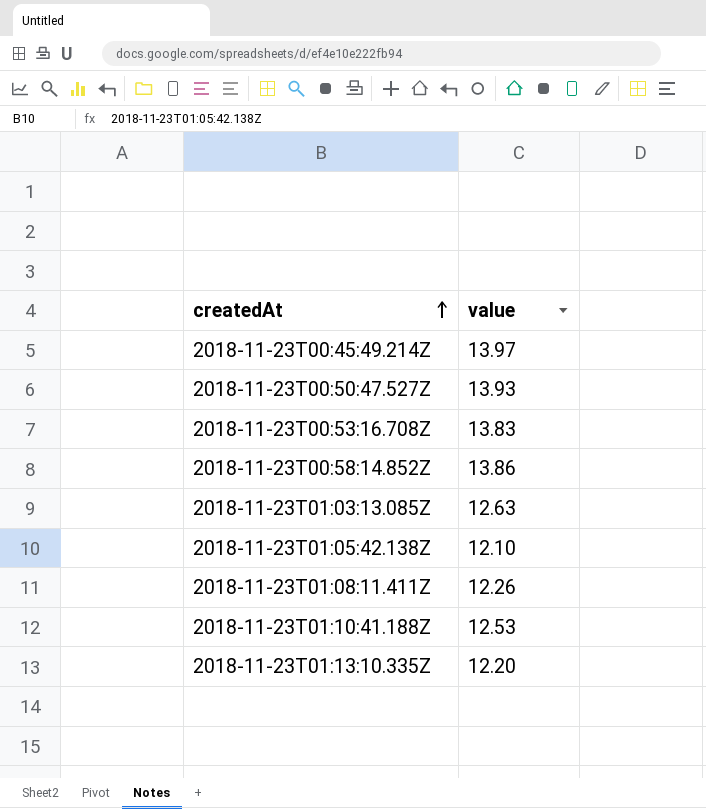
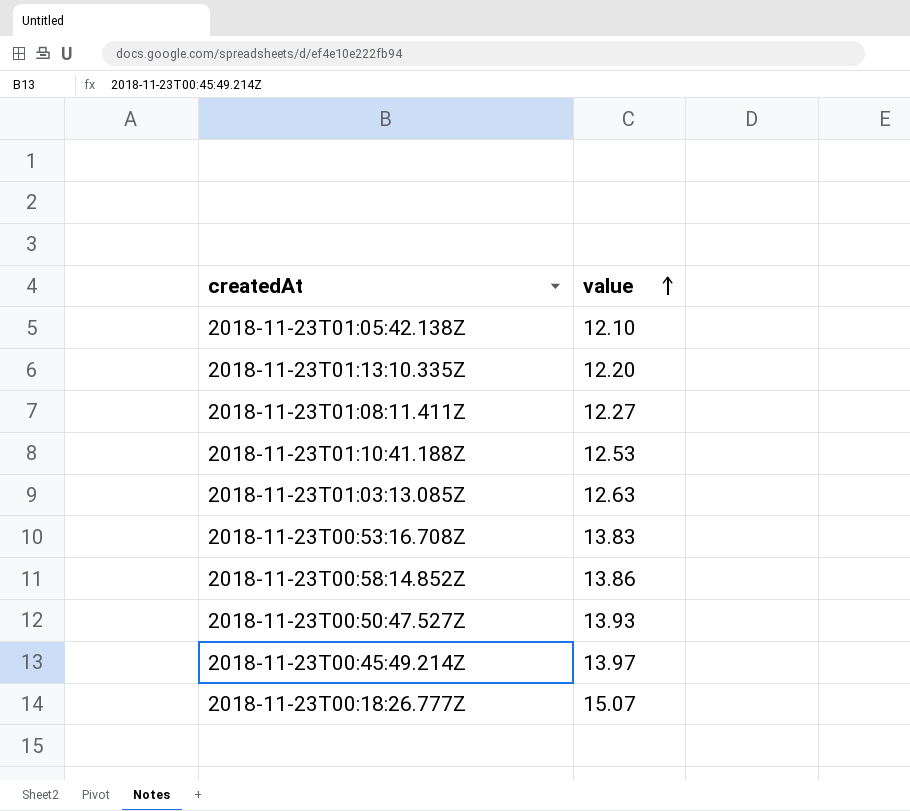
row order: createdAt ascending -> value ascending
2018-11-23T01:08:11.411Z | value: 12.26 -> 12.27
row 2018-11-23T00:18:26.777Z: none -> 15.07

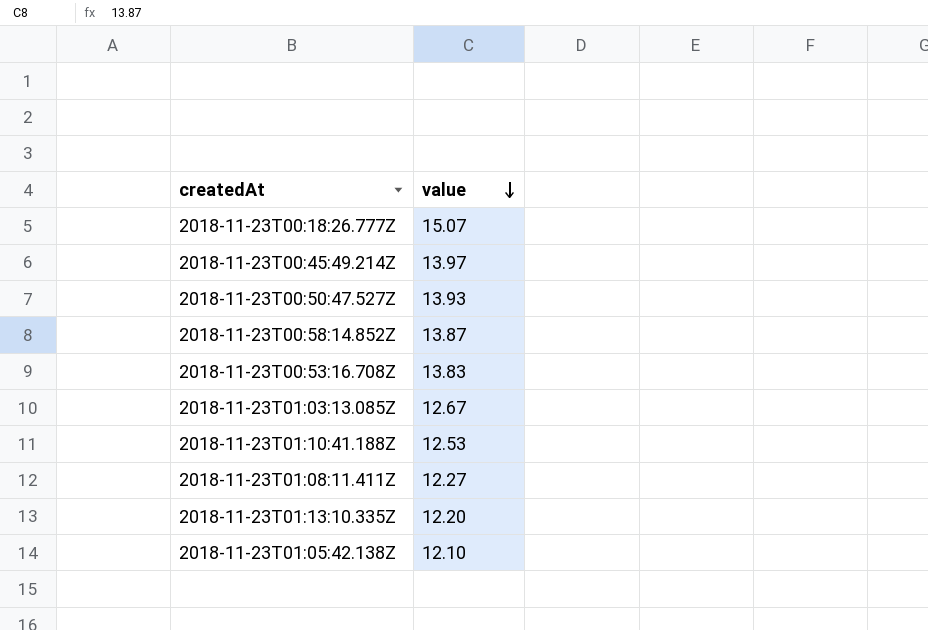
row order: value ascending -> value descending
2018-11-23T00:58:14.852Z | value: 13.86 -> 13.87
2018-11-23T01:03:13.085Z | value: 12.63 -> 12.67

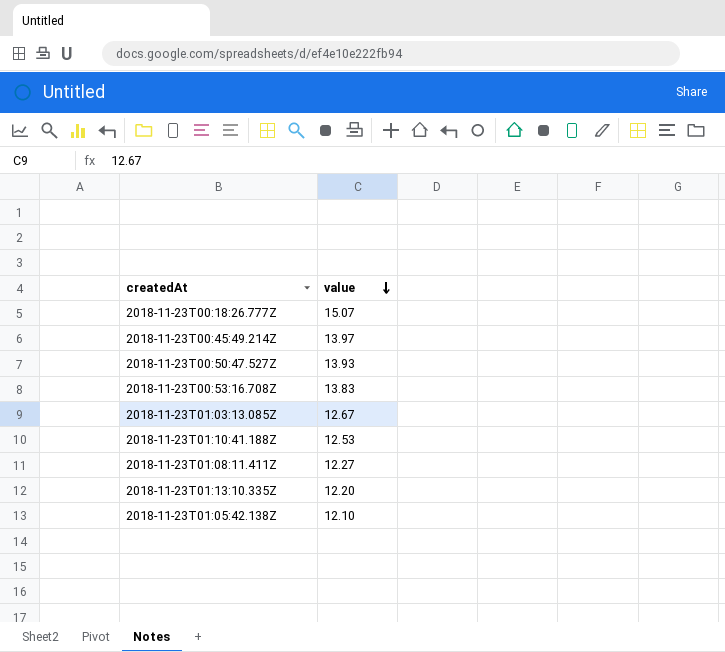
row 2018-11-23T00:58:14.852Z: 13.87 -> none

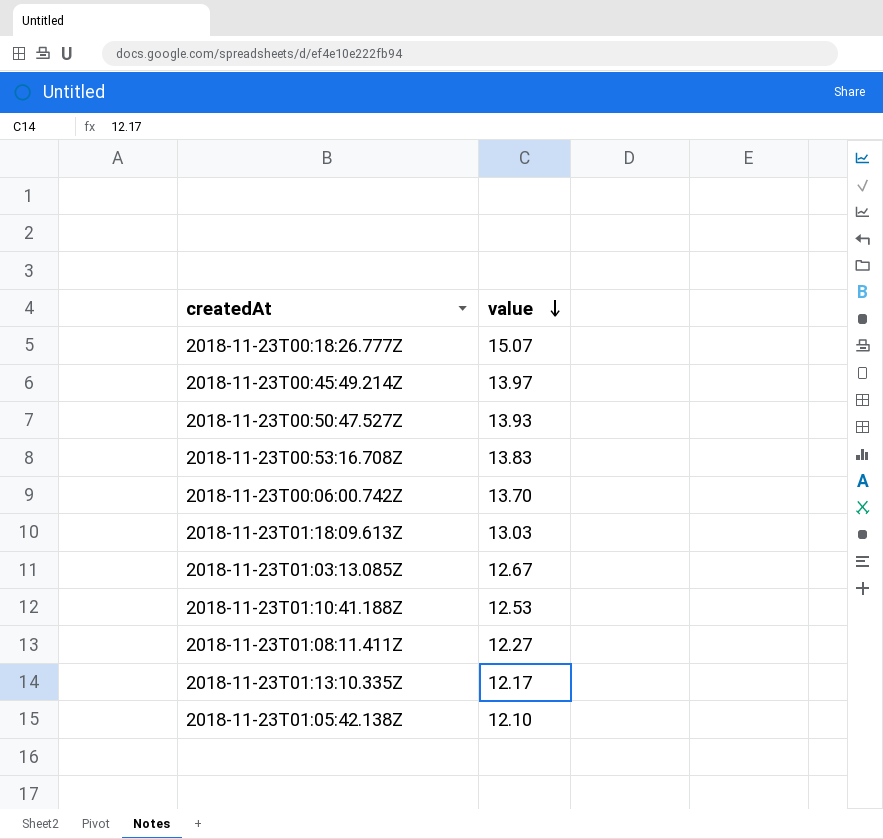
row 2018-11-23T00:06:00.742Z: none -> 13.70
row 2018-11-23T01:18:09.613Z: none -> 13.03
2018-11-23T01:13:10.335Z | value: 12.20 -> 12.17

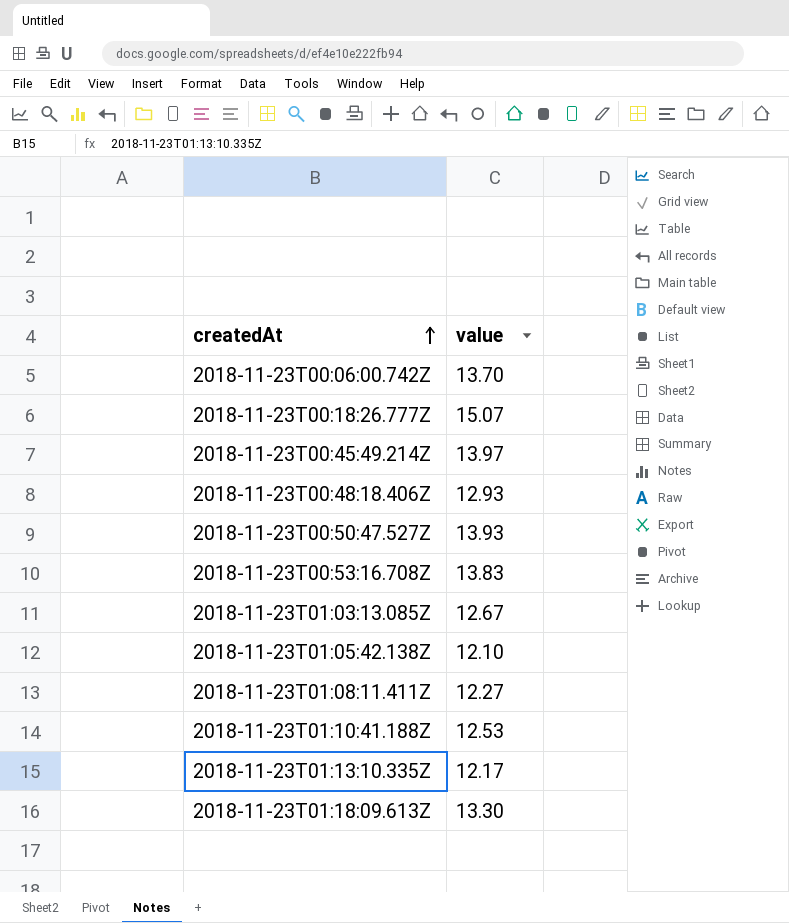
row order: value descending -> createdAt ascending
row 2018-11-23T00:48:18.406Z: none -> 12.93
2018-11-23T01:18:09.613Z | value: 13.03 -> 13.30

